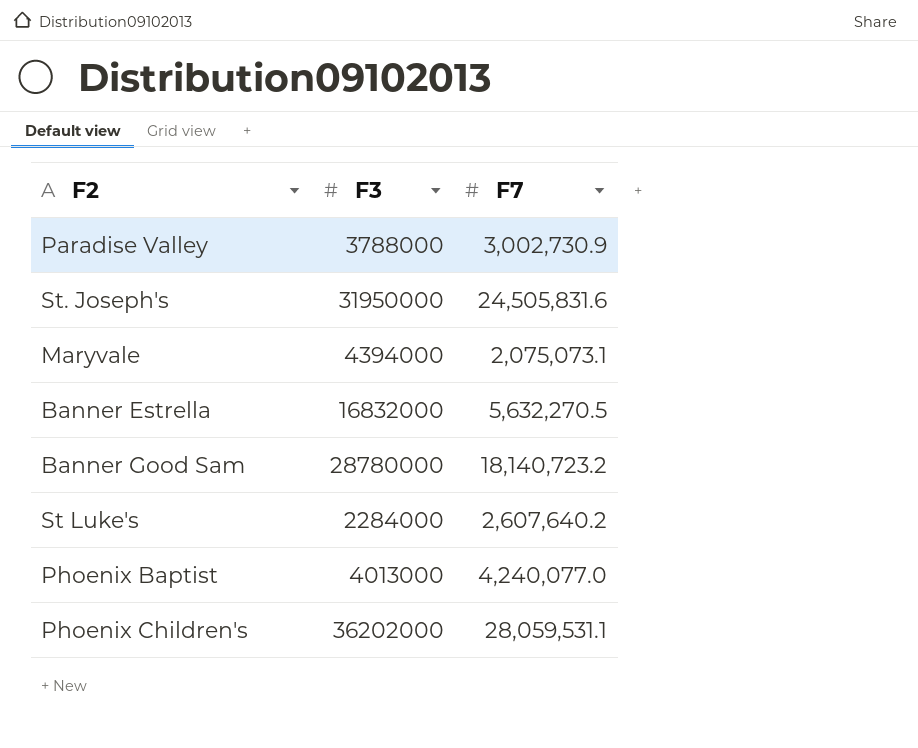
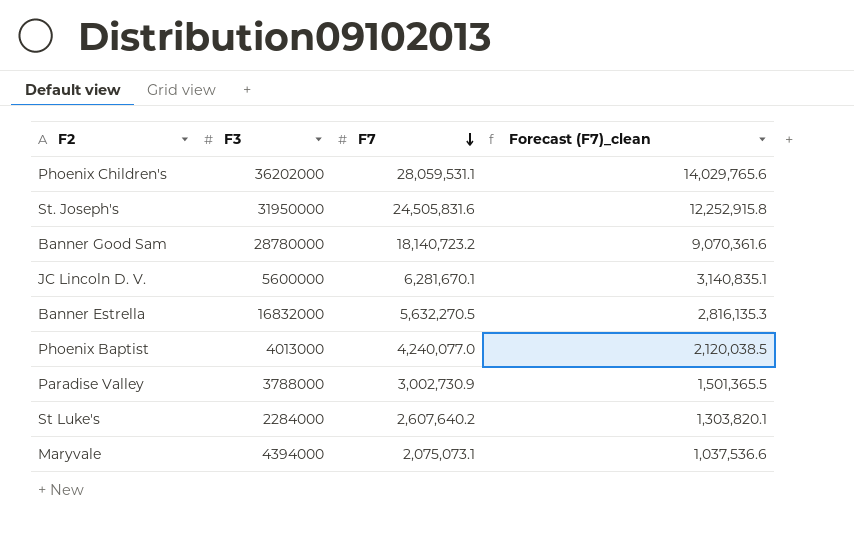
row order: none -> F7 descending
column Forecast (F7)_clean | formula: none -> [F7] * 0.5
row JC Lincoln D. V.: none -> 5600000 | 6,281,670.1 | 3,140,835.1

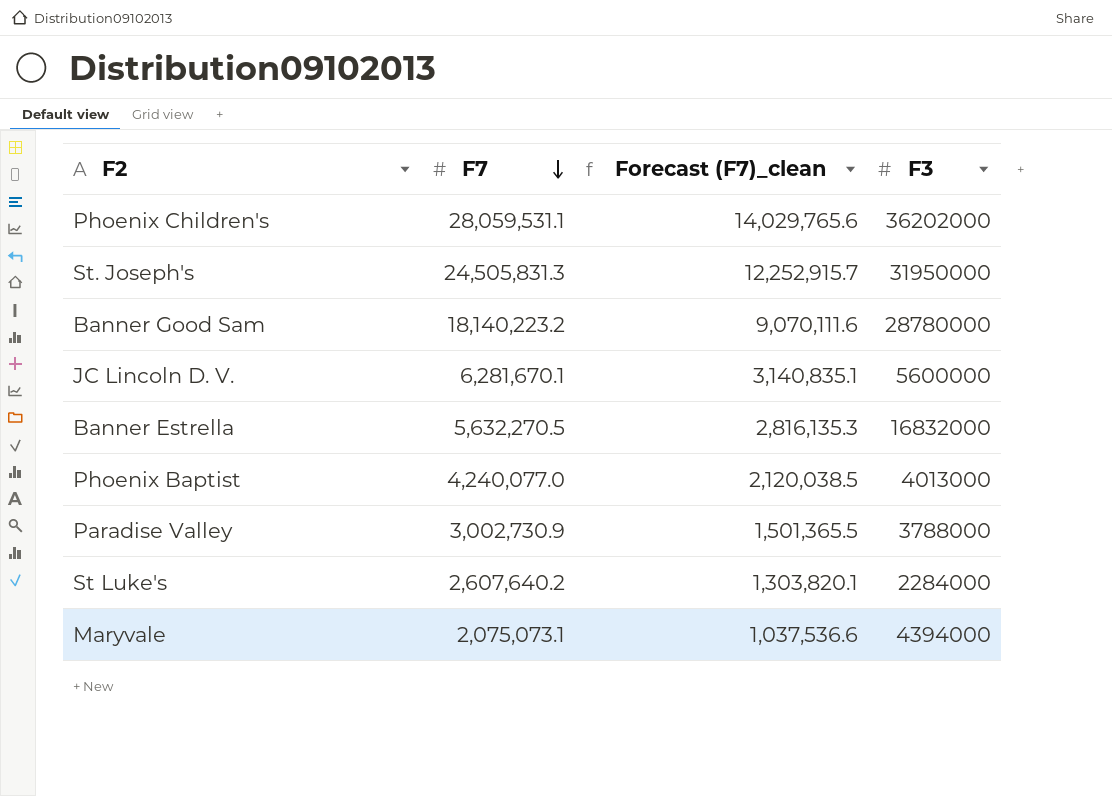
column F3 | position: 2 -> 4
St. Joseph's | F7: 24,505,831.6 -> 24,505,831.3
St. Joseph's | Forecast (F7)_clean: 12,252,915.8 -> 12,252,915.7
Banner Good Sam | F7: 18,140,723.2 -> 18,140,223.2
Banner Good Sam | Forecast (F7)_clean: 9,070,361.6 -> 9,070,111.6

